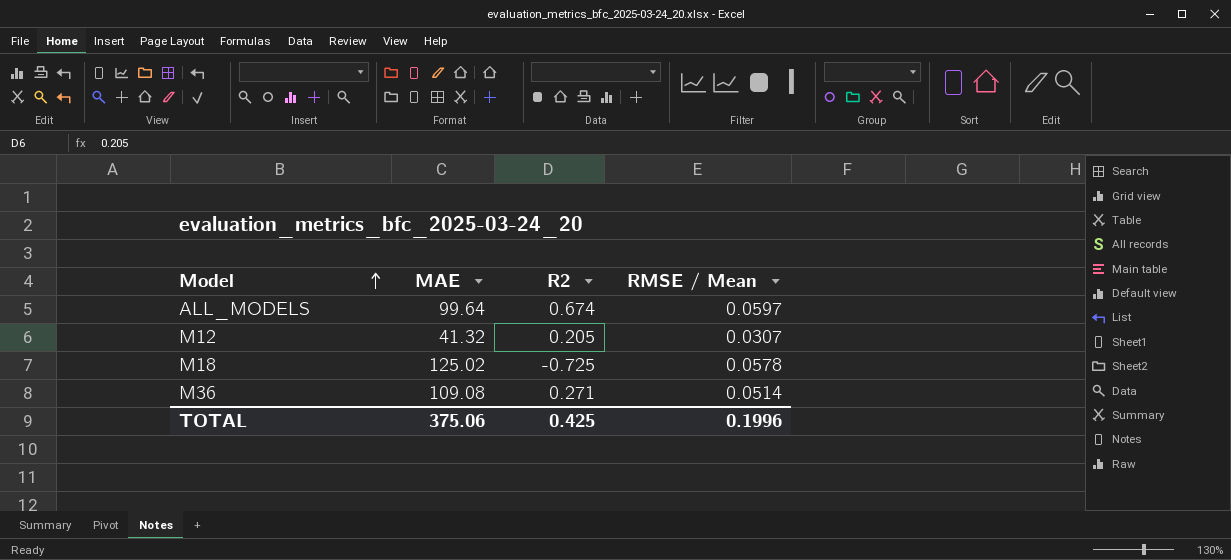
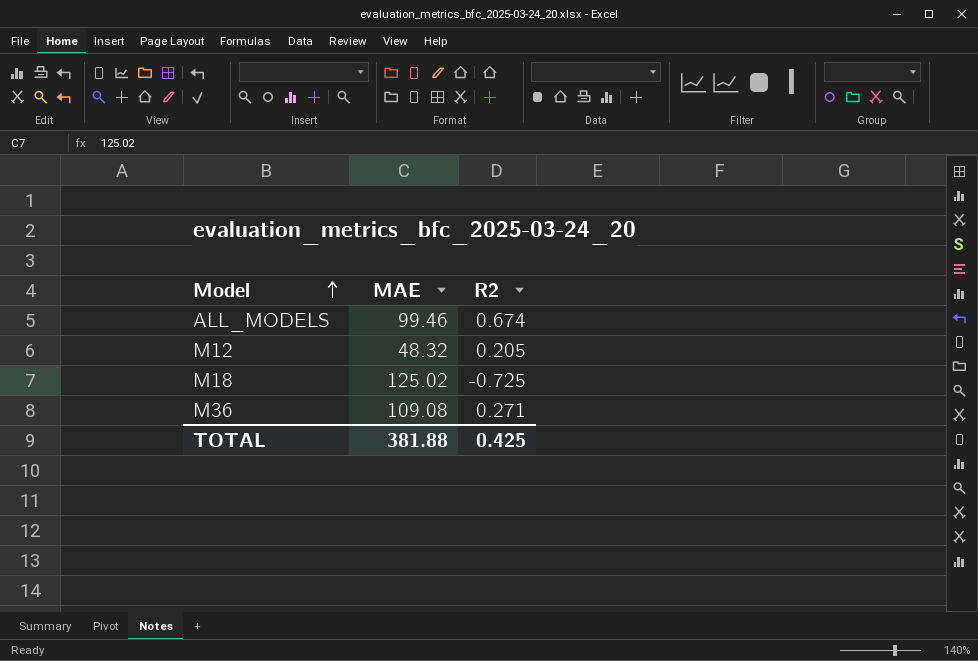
column RMSE / Mean | position: 4 -> none
ALL_MODELS | MAE: 99.64 -> 99.46
M12 | MAE: 41.32 -> 48.32
TOTAL | MAE: 375.06 -> 381.88

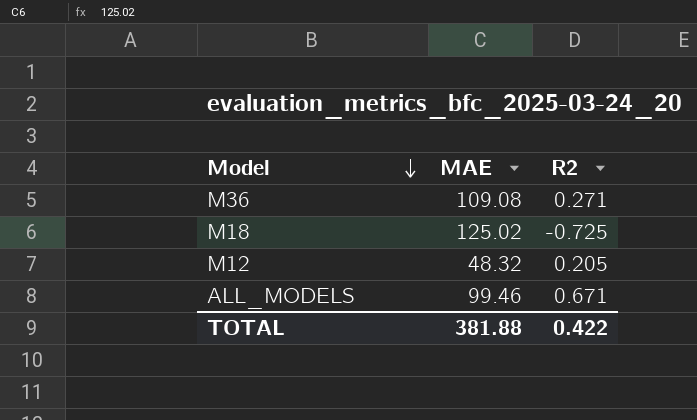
row order: Model ascending -> Model descending
ALL_MODELS | R2: 0.674 -> 0.671
TOTAL | R2: 0.425 -> 0.422

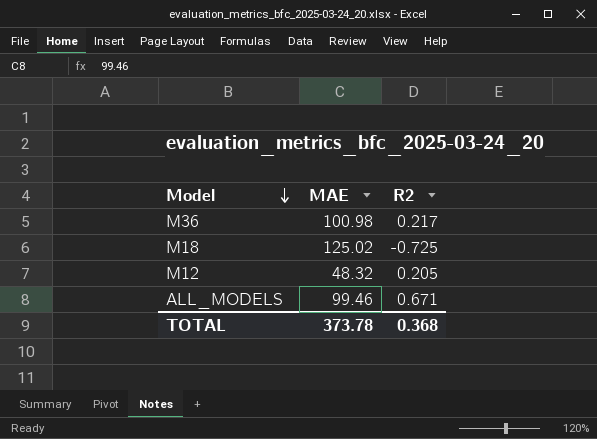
M36 | MAE: 109.08 -> 100.98
M36 | R2: 0.271 -> 0.217
TOTAL | MAE: 381.88 -> 373.78
TOTAL | R2: 0.422 -> 0.368

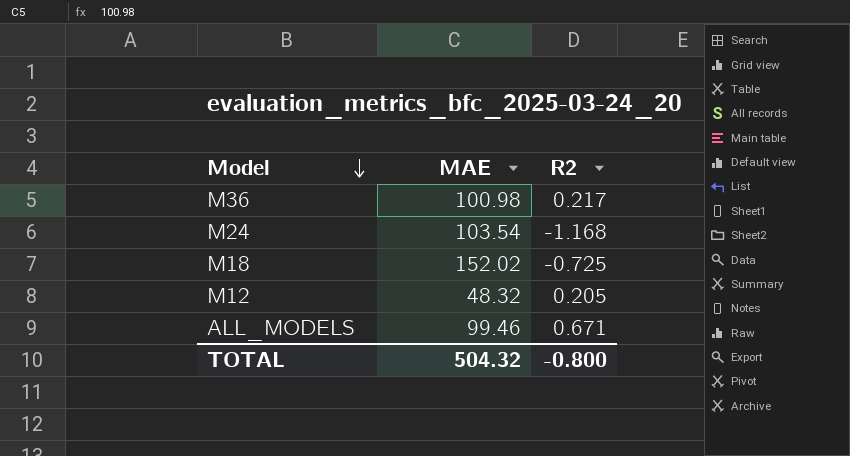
row M24: none -> 103.54 | -1.168
M18 | MAE: 125.02 -> 152.02
TOTAL | MAE: 373.78 -> 504.32
TOTAL | R2: 0.368 -> -0.800

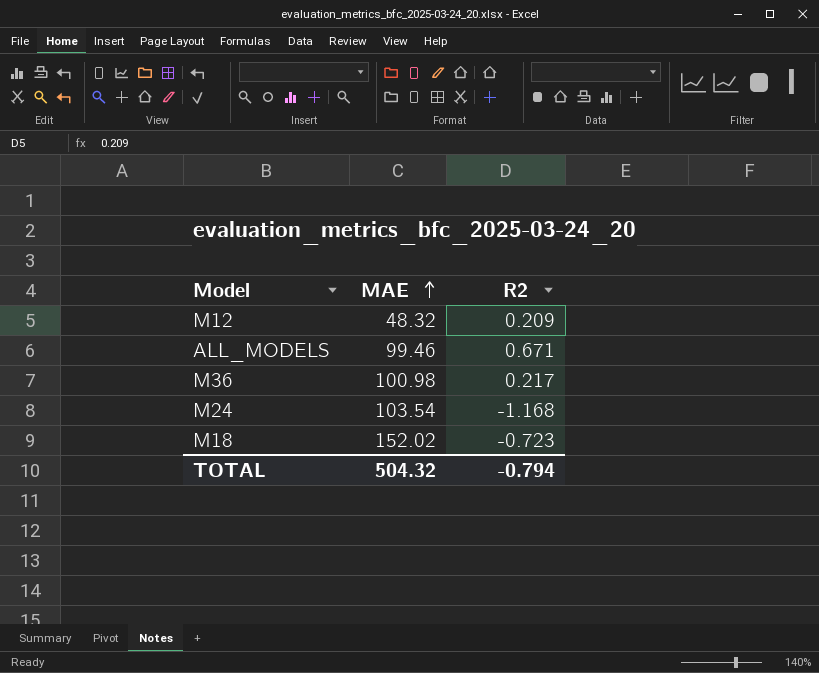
row order: Model descending -> MAE ascending
M12 | R2: 0.205 -> 0.209
M18 | R2: -0.725 -> -0.723
TOTAL | R2: -0.800 -> -0.794

